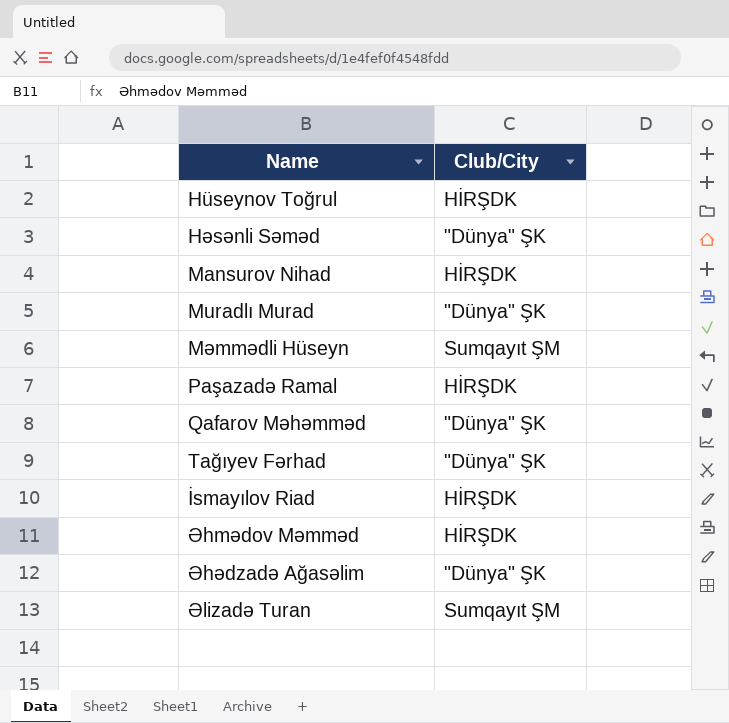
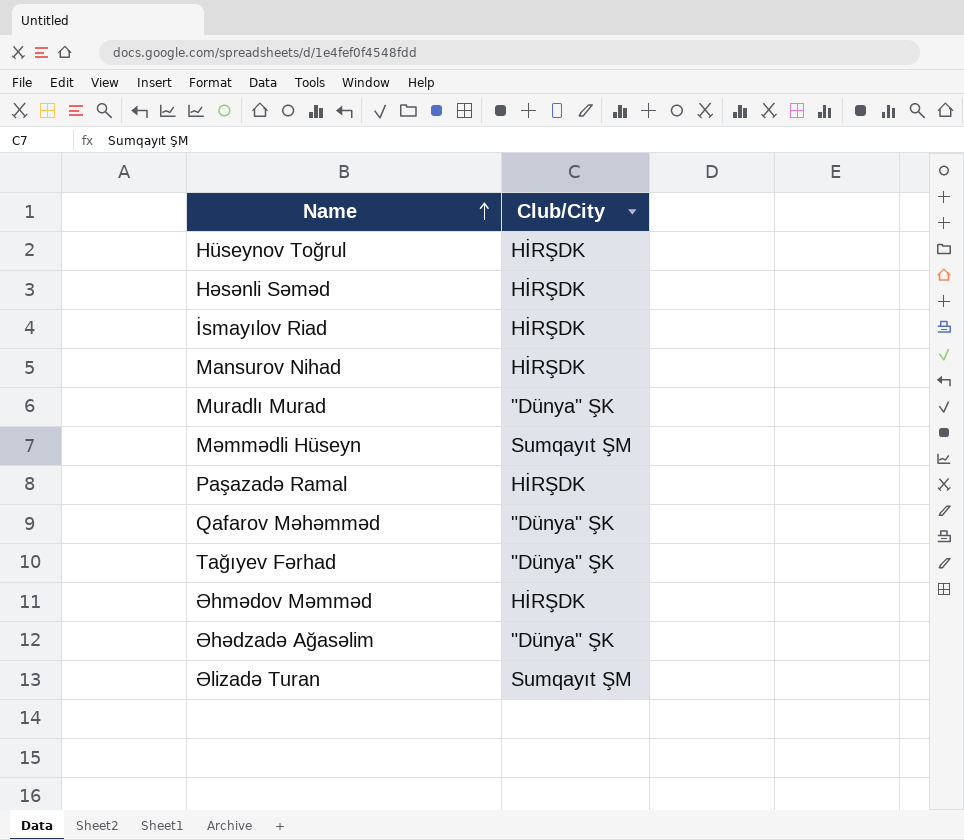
row order: none -> Name ascending
Həsənli Səməd | Club/City: "Dünya" ŞK -> HİRŞDK

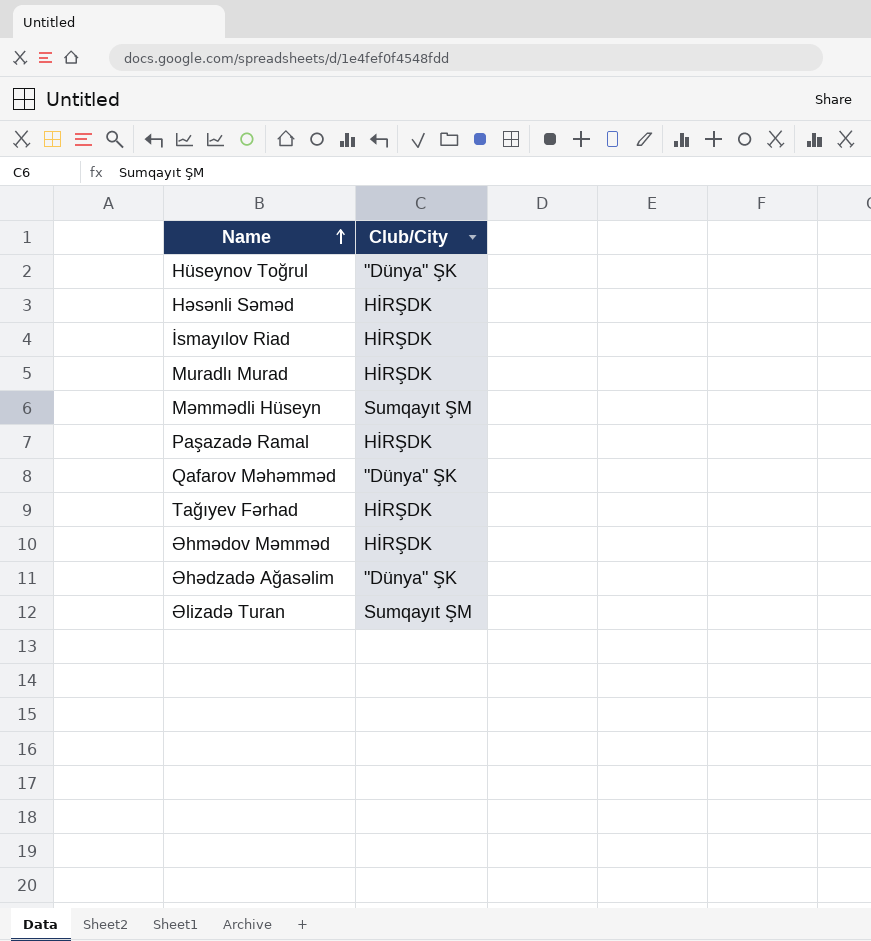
row Mansurov Nihad: HİRŞDK -> none
Hüseynov Toğrul | Club/City: HİRŞDK -> "Dünya" ŞK
Muradlı Murad | Club/City: "Dünya" ŞK -> HİRŞDK
Tağıyev Fərhad | Club/City: "Dünya" ŞK -> HİRŞDK

